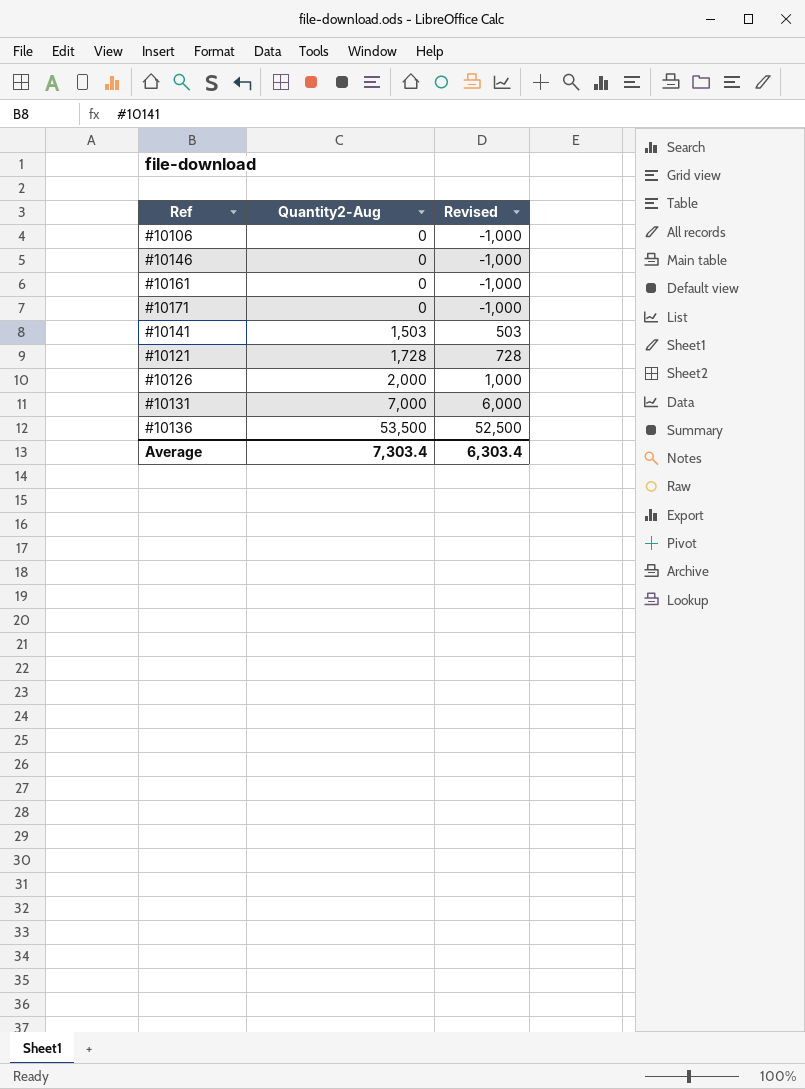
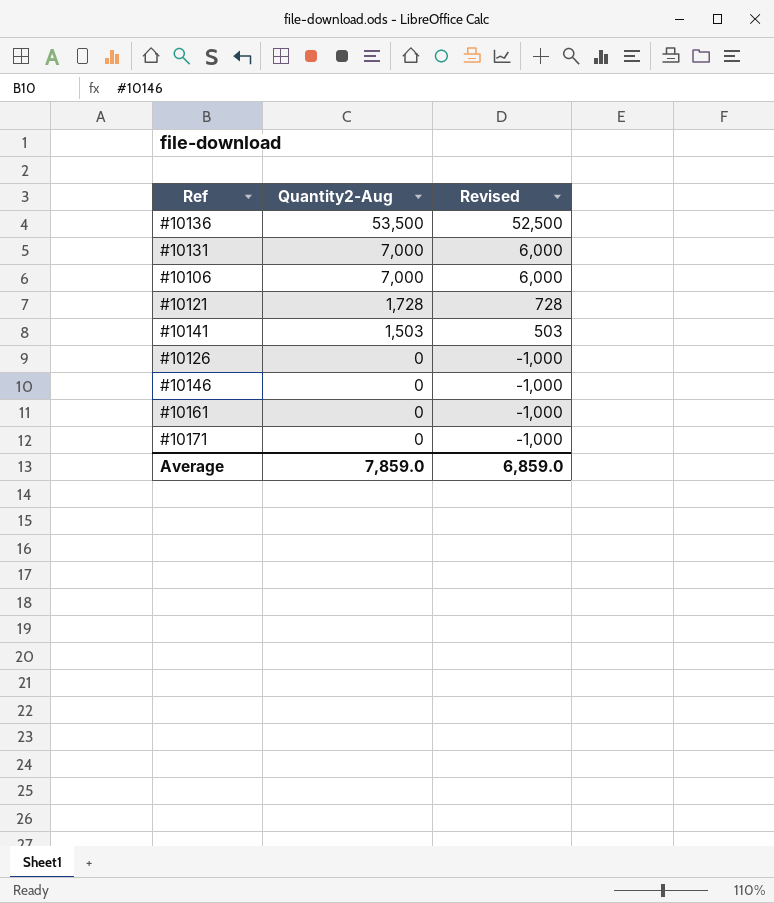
row order: Quantity2-Aug ascending -> Quantity2-Aug descending
#10106 | Quantity2-Aug: 0 -> 7,000
#10106 | Revised: -1,000 -> 6,000
#10126 | Quantity2-Aug: 2,000 -> 0
#10126 | Revised: 1,000 -> -1,000
Average | Quantity2-Aug: 7,303.4 -> 7,859.0
Average | Revised: 6,303.4 -> 6,859.0

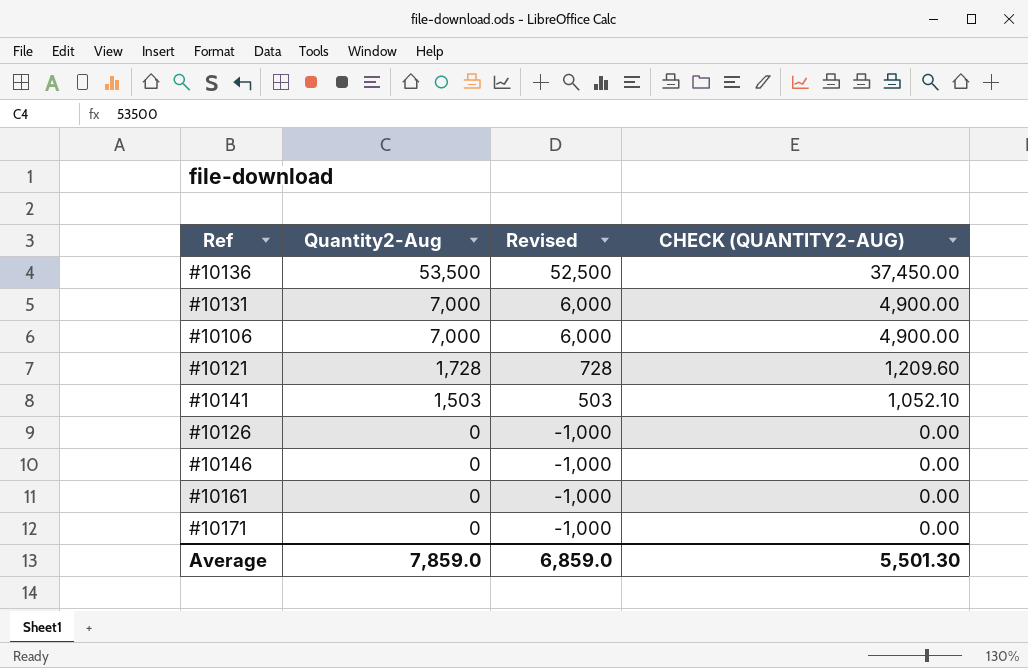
column CHECK (QUANTITY2-AUG) | formula: none -> [Quantity2-Aug] * 0.7

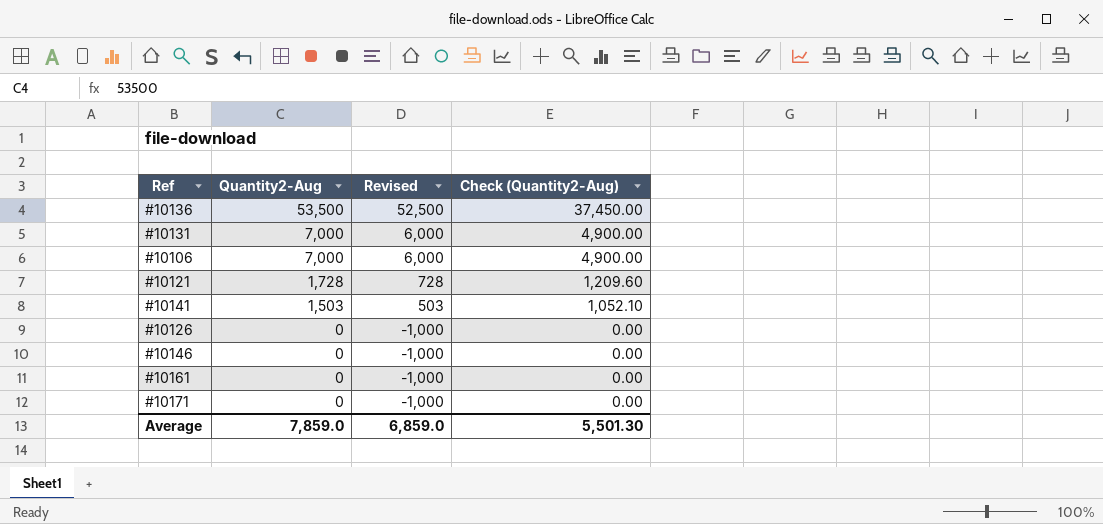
column name: CHECK (QUANTITY2-AUG) -> Check (Quantity2-Aug)

